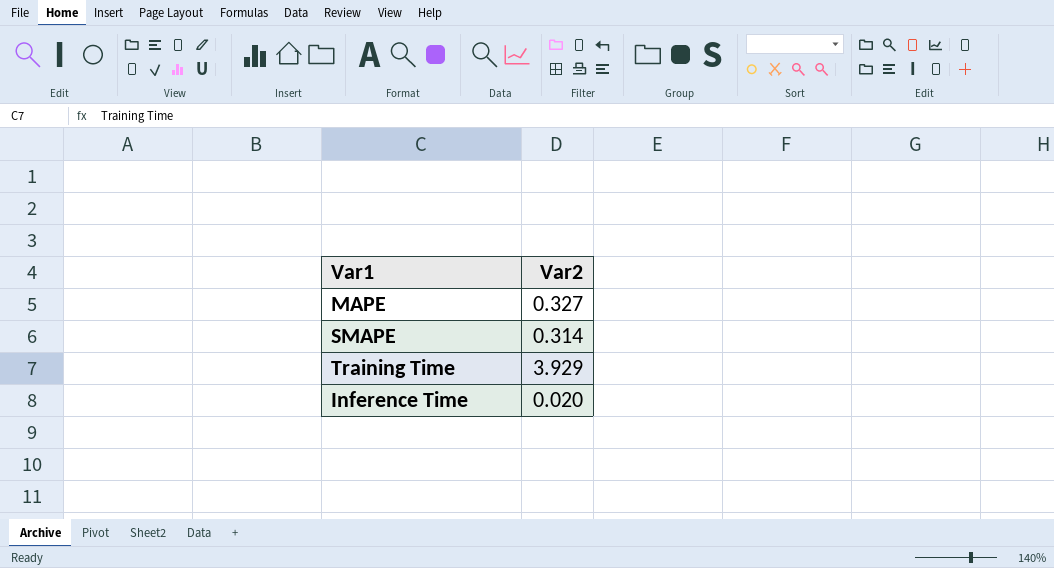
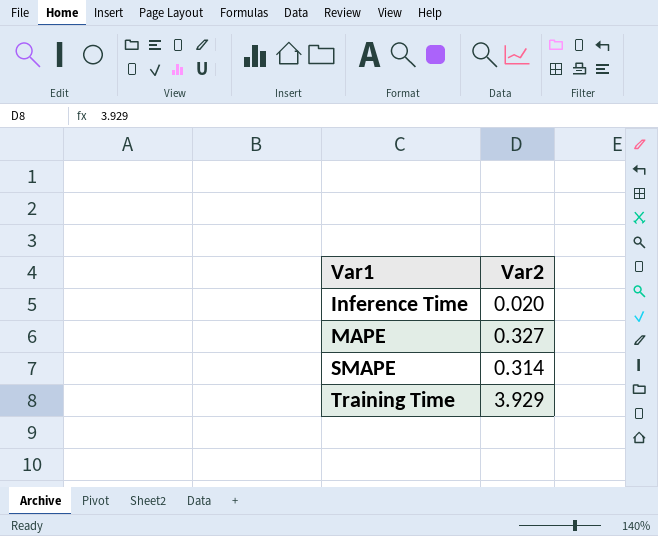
row order: none -> Var1 ascending

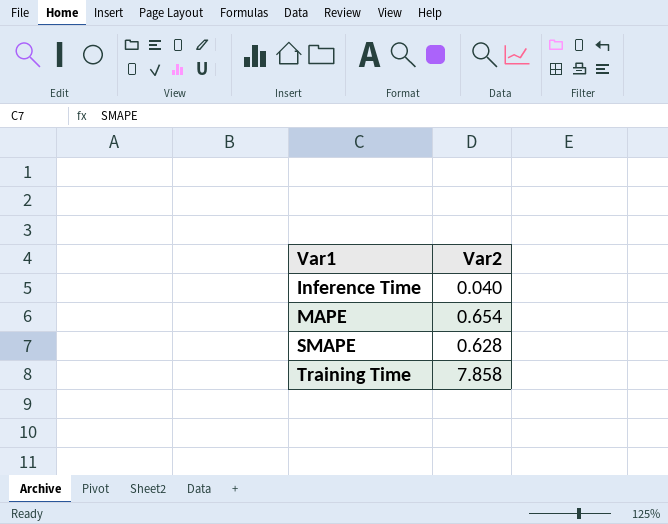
Inference Time | Var2: 0.020 -> 0.040
MAPE | Var2: 0.327 -> 0.654
SMAPE | Var2: 0.314 -> 0.628
Training Time | Var2: 3.929 -> 7.858

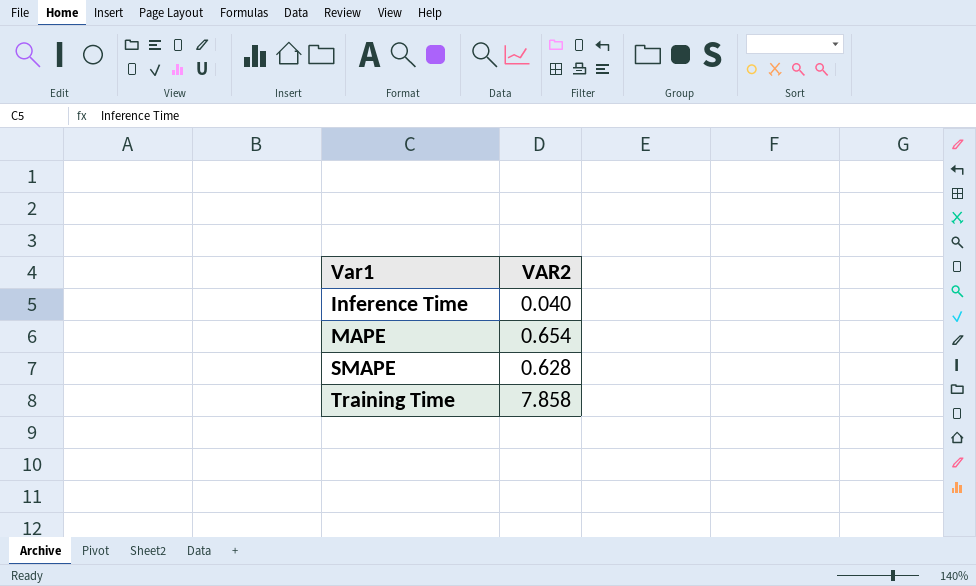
column name: Var2 -> VAR2

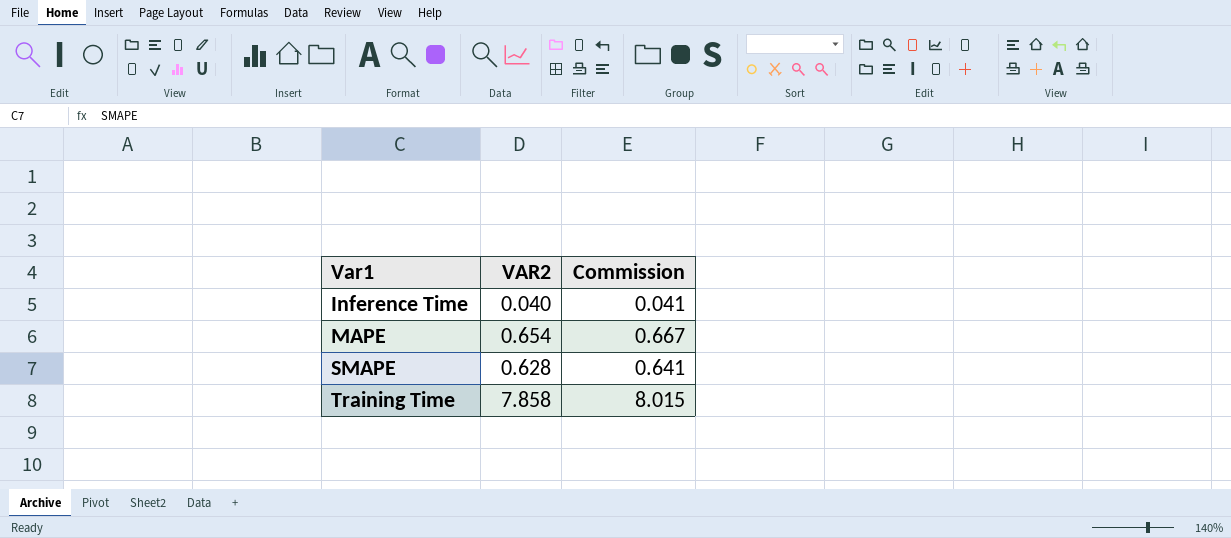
column Commission | formula: none -> [VAR2] * 1.02

